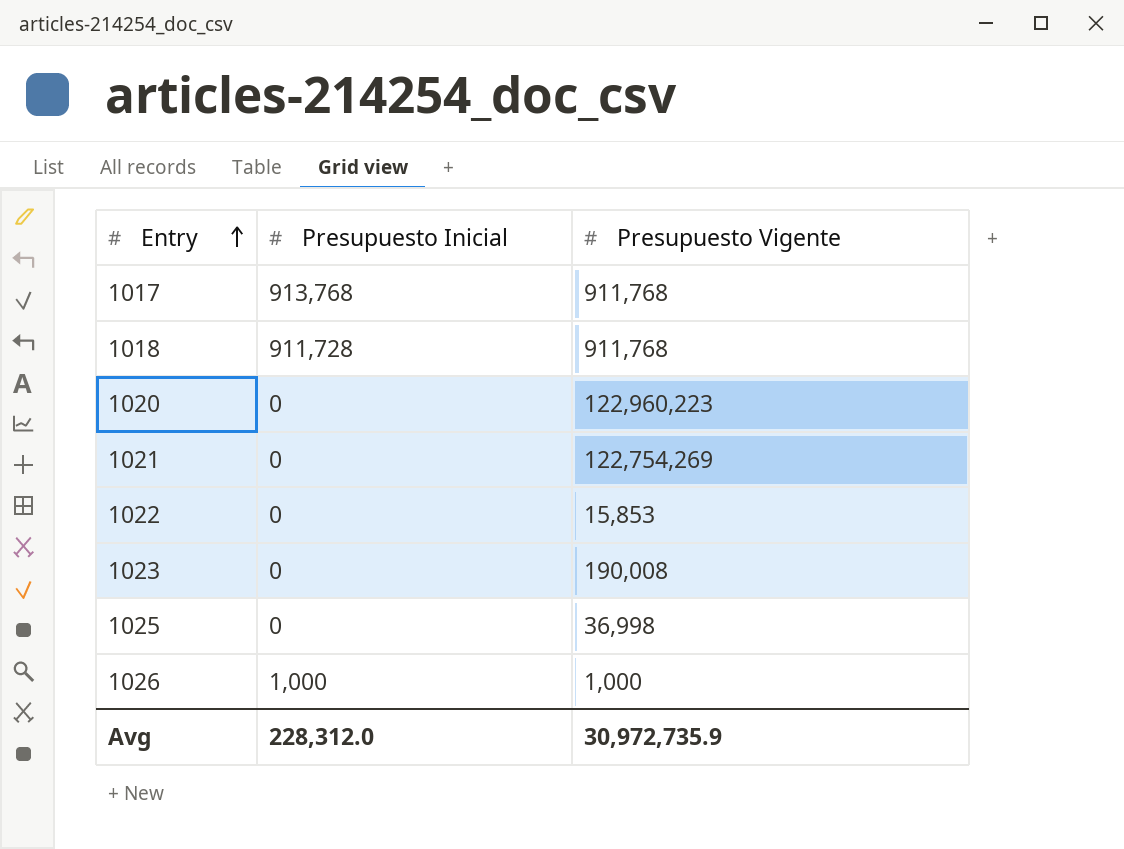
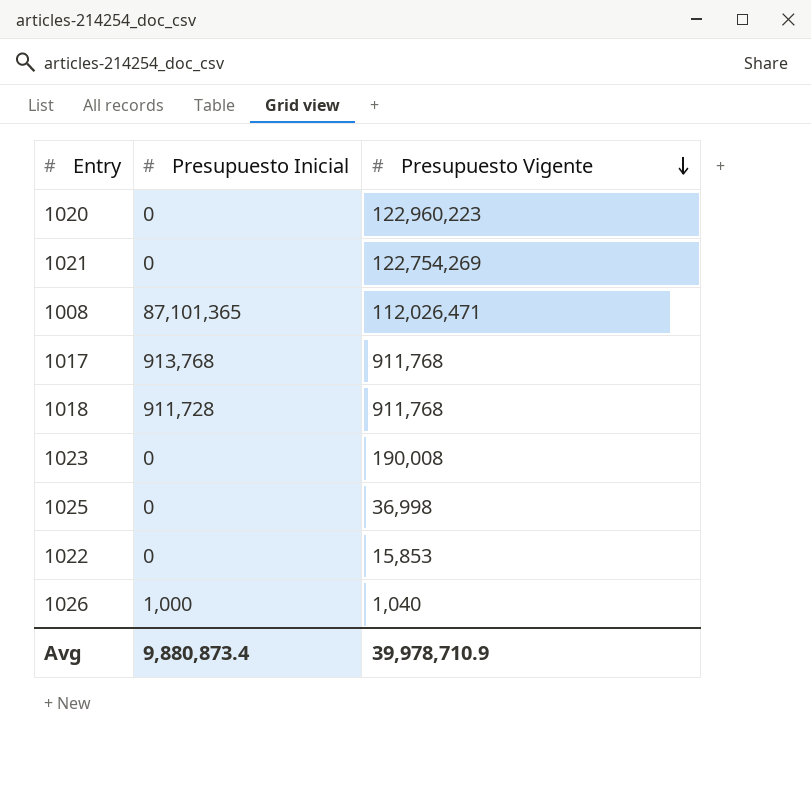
row order: Entry ascending -> Presupuesto Vigente descending
row 1008: none -> 87,101,365 | 112,026,471
1026 | Presupuesto Vigente: 1,000 -> 1,040
Avg | Presupuesto Inicial: 228,312.0 -> 9,880,873.4
Avg | Presupuesto Vigente: 30,972,735.9 -> 39,978,710.9

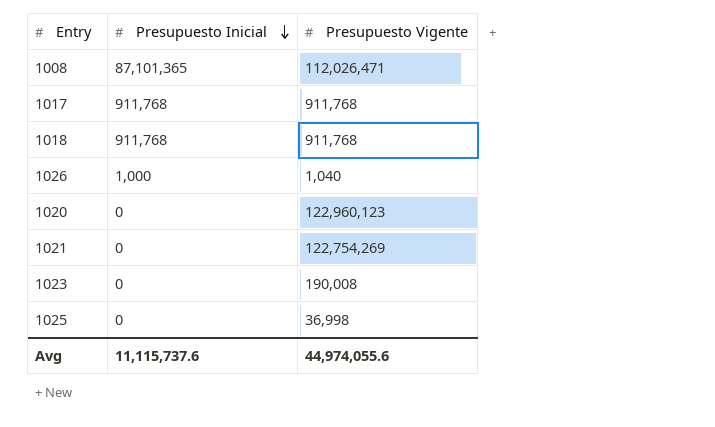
row order: Presupuesto Vigente descending -> Presupuesto Inicial descending
row 1022: 0 | 15,853 -> none
1017 | Presupuesto Inicial: 913,768 -> 911,768
1018 | Presupuesto Inicial: 911,728 -> 911,768
1020 | Presupuesto Vigente: 122,960,223 -> 122,960,123
Avg | Presupuesto Inicial: 9,880,873.4 -> 11,115,737.6
Avg | Presupuesto Vigente: 39,978,710.9 -> 44,974,055.6

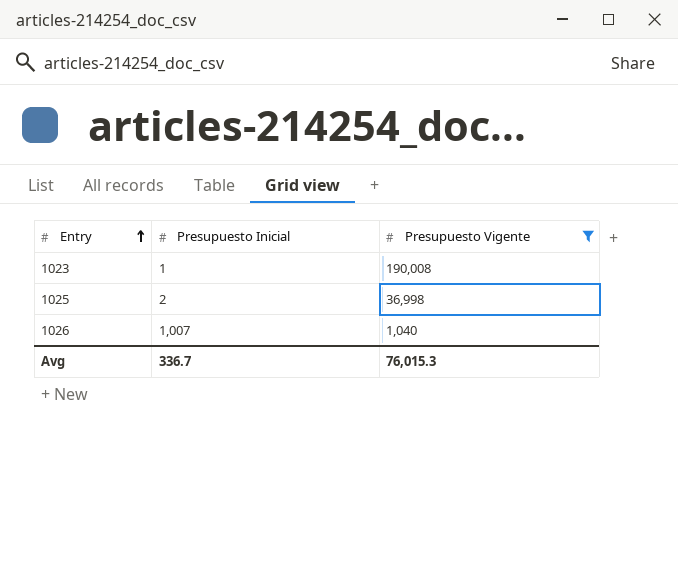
filter: none -> Presupuesto Vigente <= 190,008
row order: Presupuesto Inicial descending -> Entry ascending
1023 | Presupuesto Inicial: 0 -> 1
1025 | Presupuesto Inicial: 0 -> 2
1026 | Presupuesto Inicial: 1,000 -> 1,007
Avg | Presupuesto Inicial: 11,115,737.6 -> 336.7
Avg | Presupuesto Vigente: 44,974,055.6 -> 76,015.3

